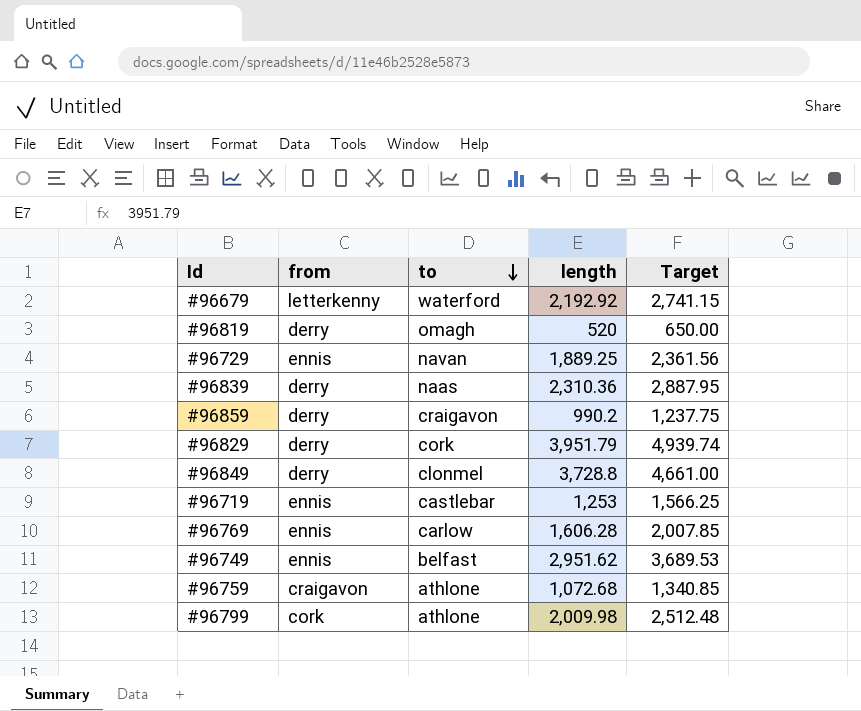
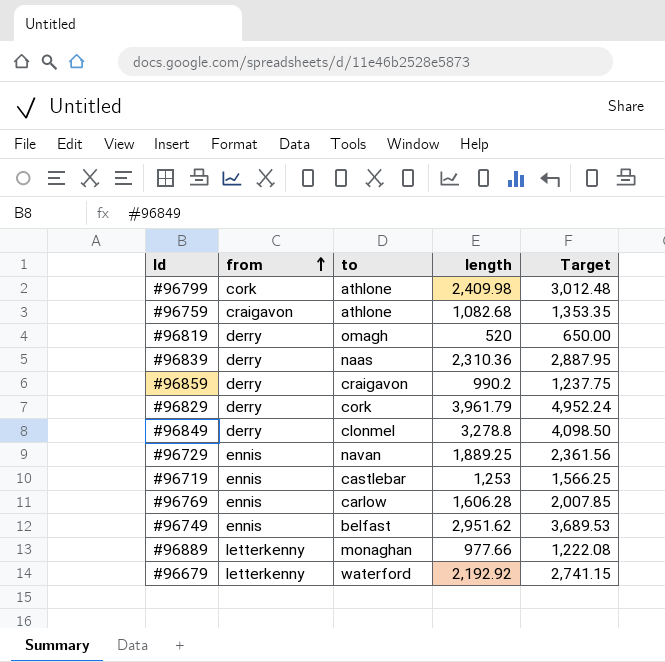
row order: to descending -> from ascending
#96799 | length: 2,009.98 -> 2,409.98
#96799 | Target: 2,512.48 -> 3,012.48
#96759 | length: 1,072.68 -> 1,082.68
#96759 | Target: 1,340.85 -> 1,353.35
#96829 | length: 3,951.79 -> 3,961.79
#96829 | Target: 4,939.74 -> 4,952.24
#96849 | length: 3,728.8 -> 3,278.8
#96849 | Target: 4,661.00 -> 4,098.50
row #96889: none -> letterkenny | monaghan | 977.66 | 1,222.08

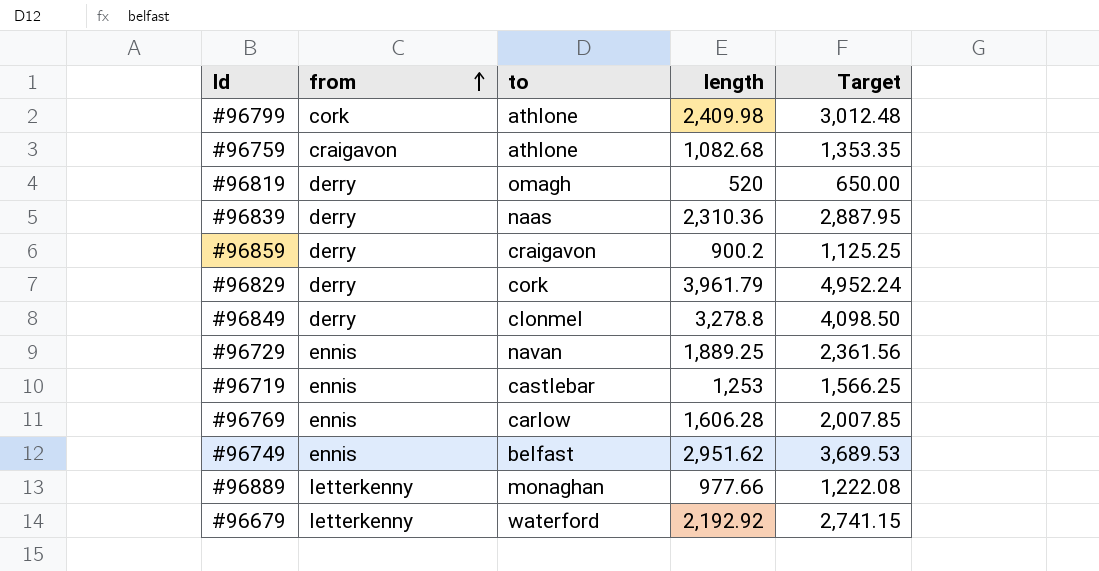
#96859 | length: 990.2 -> 900.2
#96859 | Target: 1,237.75 -> 1,125.25

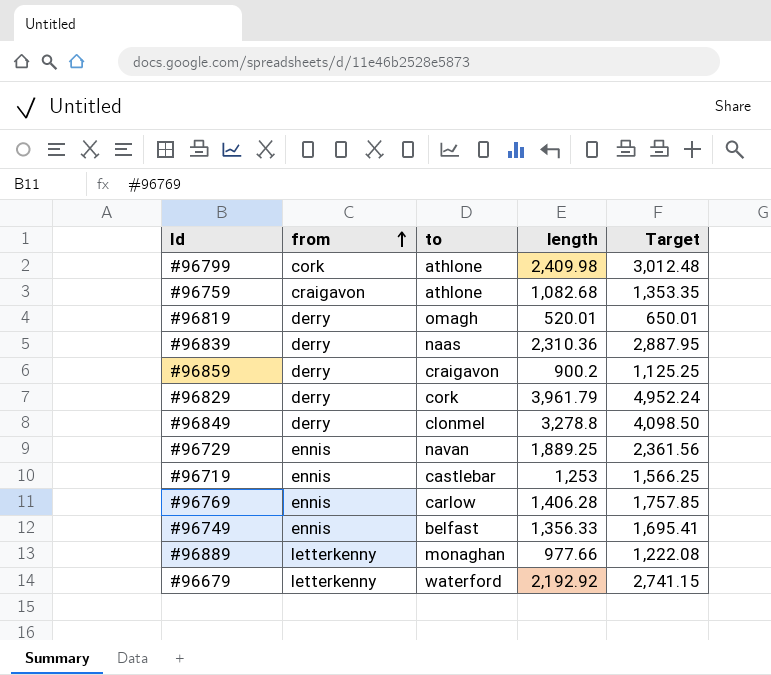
#96819 | length: 520 -> 520.01
#96819 | Target: 650.00 -> 650.01
#96769 | length: 1,606.28 -> 1,406.28
#96769 | Target: 2,007.85 -> 1,757.85
#96749 | length: 2,951.62 -> 1,356.33
#96749 | Target: 3,689.53 -> 1,695.41

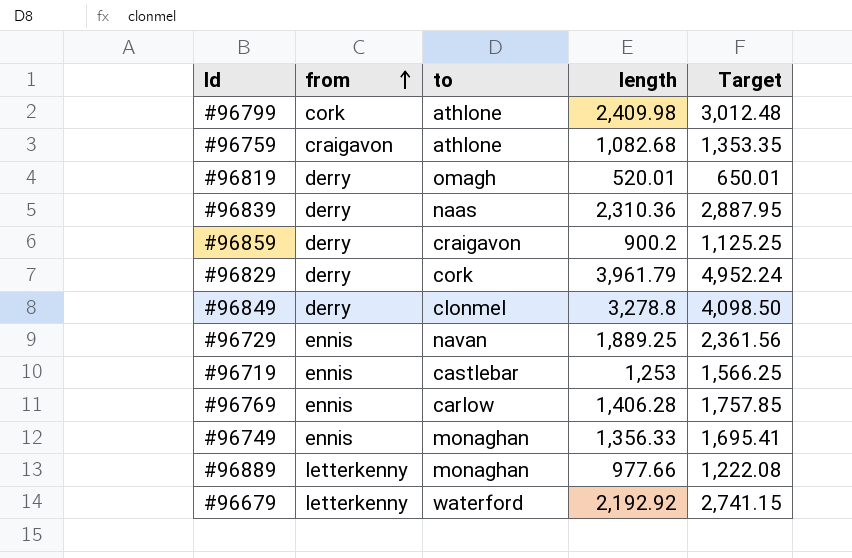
#96749 | to: belfast -> monaghan

